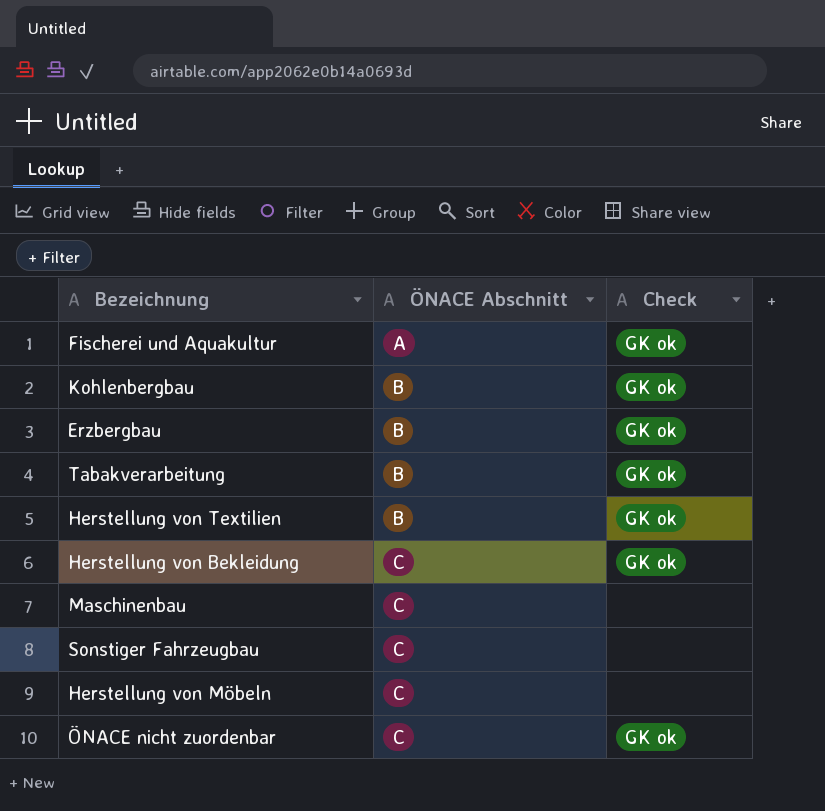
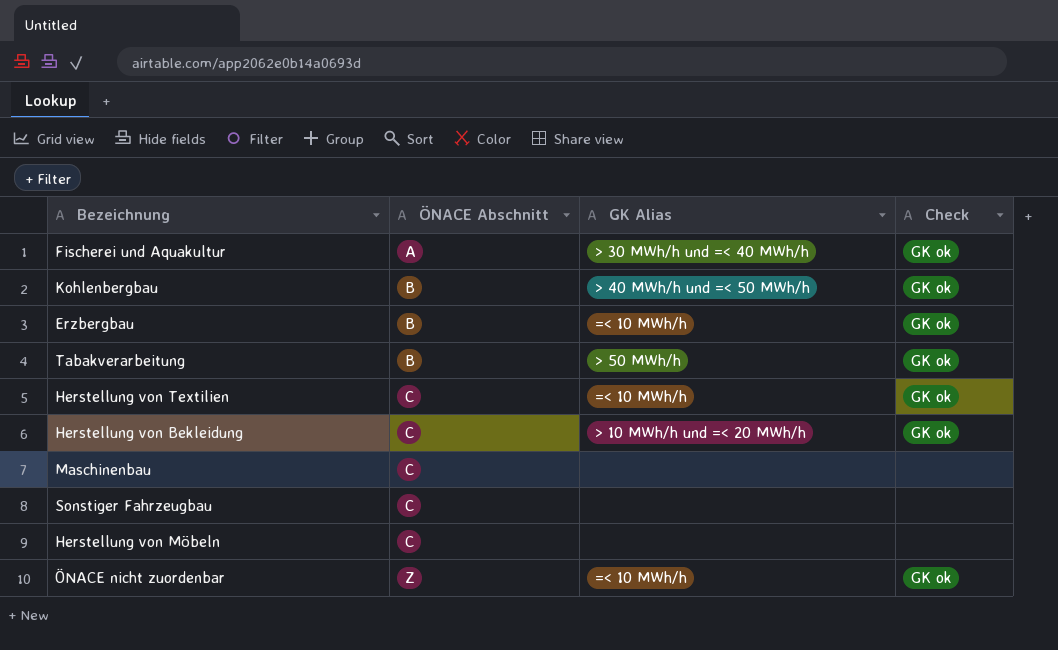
column GK Alias | position: none -> 3
Herstellung von Textilien | ÖNACE Abschnitt: B -> C
ÖNACE nicht zuordenbar | ÖNACE Abschnitt: C -> Z

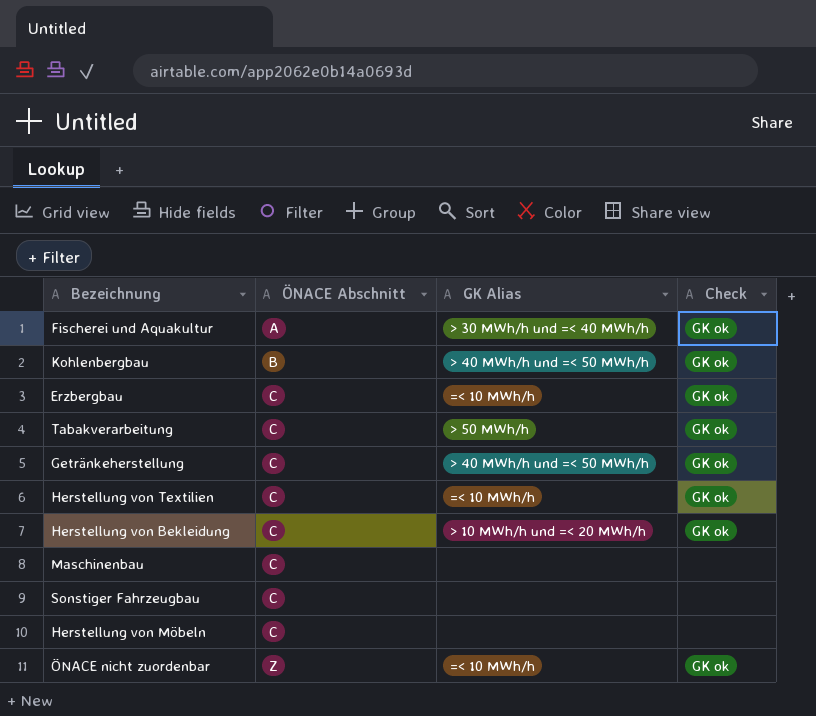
Erzbergbau | ÖNACE Abschnitt: B -> C
Tabakverarbeitung | ÖNACE Abschnitt: B -> C
row Getränkeherstellung: none -> C | > 40 MWh/h und =< 50 MWh/h | GK ok

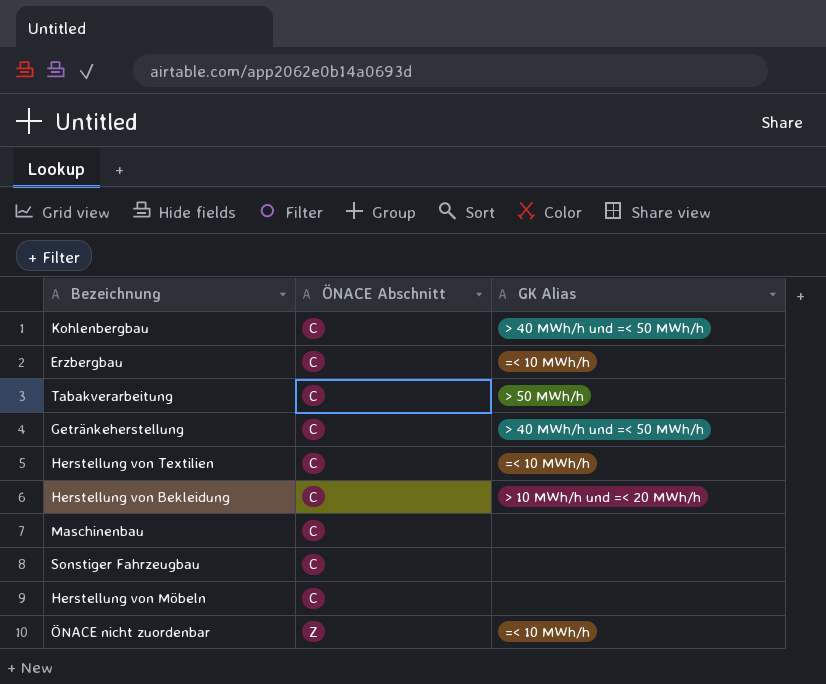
column Check | position: 4 -> none
row Fischerei und Aquakultur: A | > 30 MWh/h und =< 40 MWh/h | GK ok -> none
Kohlenbergbau | ÖNACE Abschnitt: B -> C

